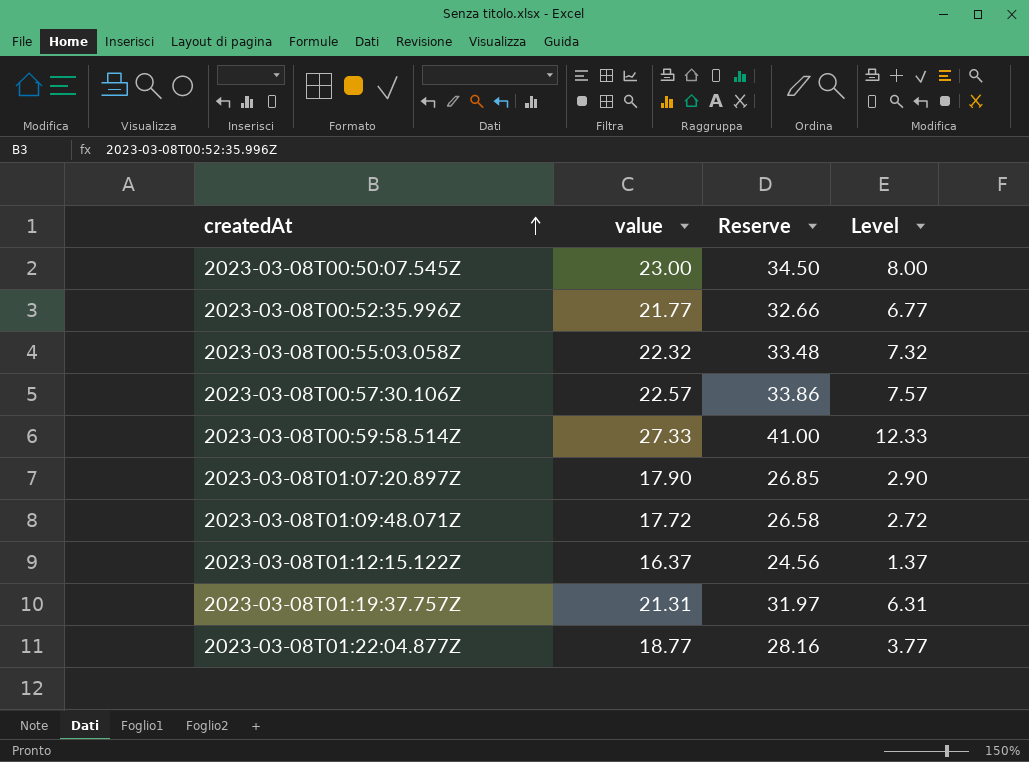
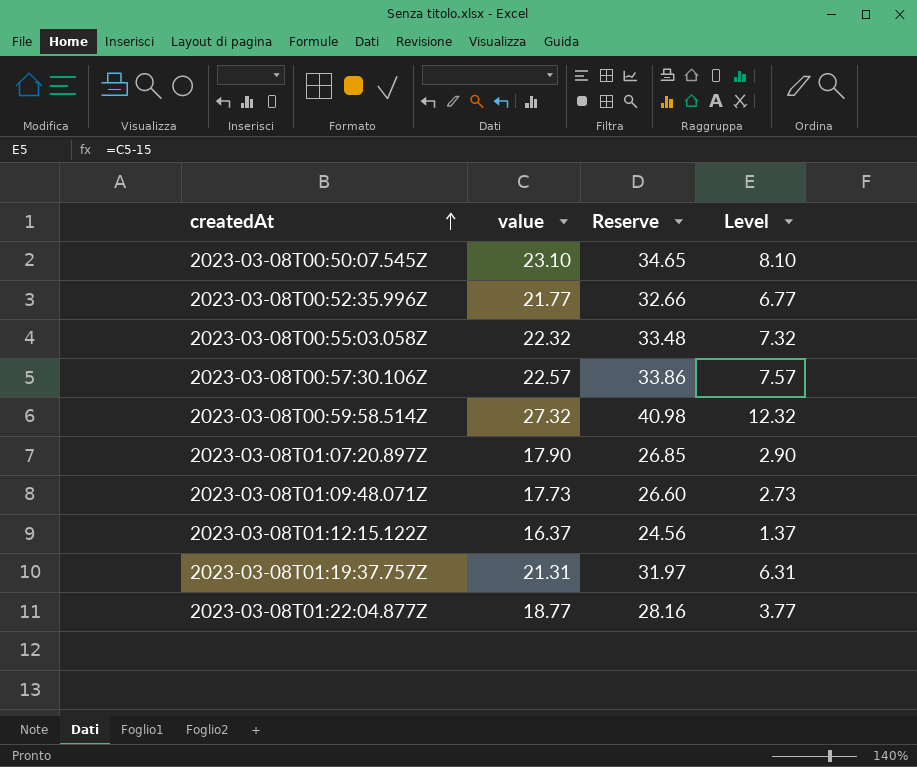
2023-03-08T00:50:07.545Z | value: 23.00 -> 23.10
2023-03-08T00:50:07.545Z | Reserve: 34.50 -> 34.65
2023-03-08T00:50:07.545Z | Level: 8.00 -> 8.10
2023-03-08T00:59:58.514Z | value: 27.33 -> 27.32
2023-03-08T00:59:58.514Z | Reserve: 41.00 -> 40.98
2023-03-08T00:59:58.514Z | Level: 12.33 -> 12.32
2023-03-08T01:09:48.071Z | value: 17.72 -> 17.73
2023-03-08T01:09:48.071Z | Reserve: 26.58 -> 26.60
2023-03-08T01:09:48.071Z | Level: 2.72 -> 2.73

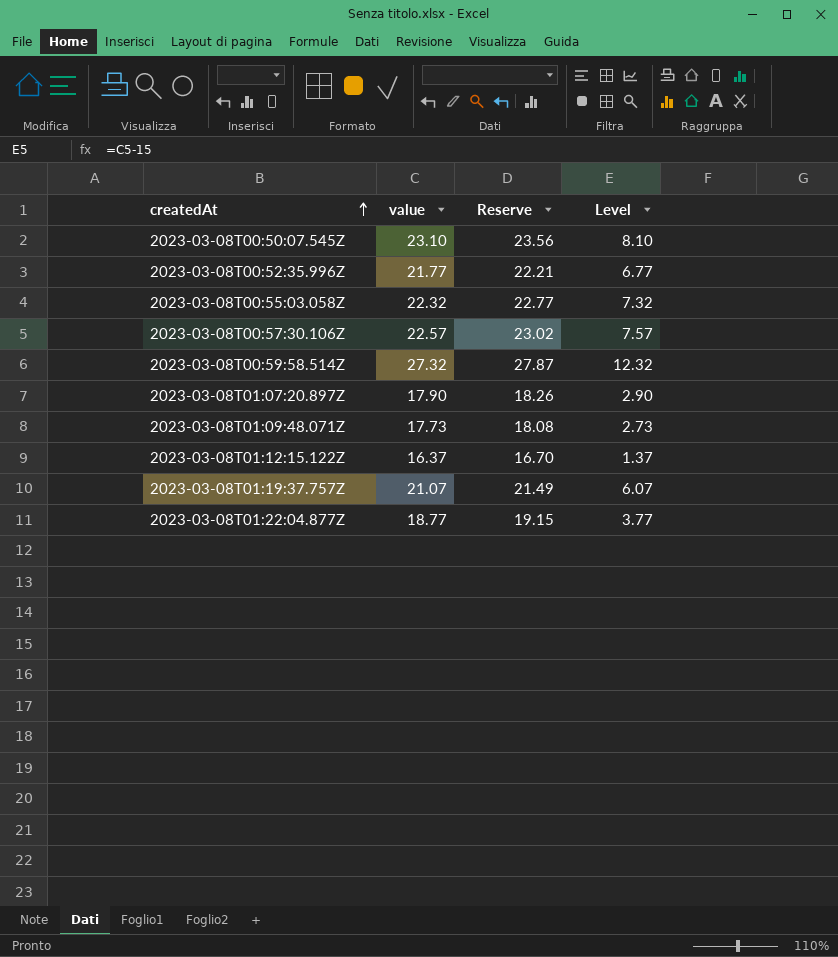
column Reserve | formula: [value] * 1.5 -> [value] * 1.02
2023-03-08T01:19:37.757Z | value: 21.31 -> 21.07
2023-03-08T01:19:37.757Z | Level: 6.31 -> 6.07

